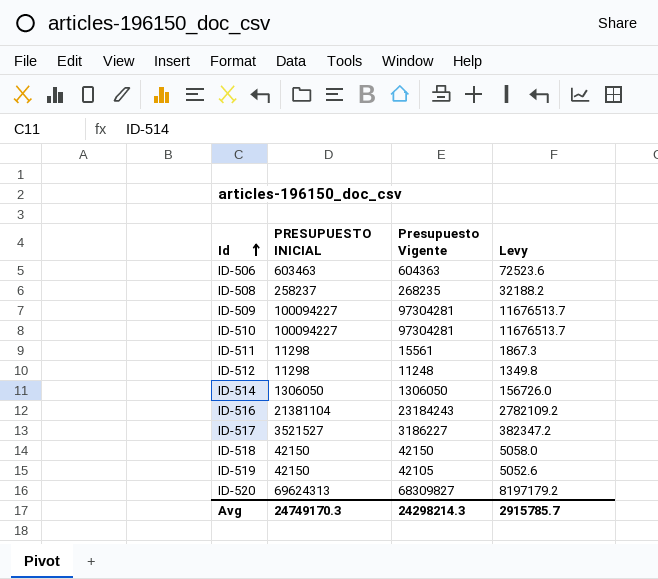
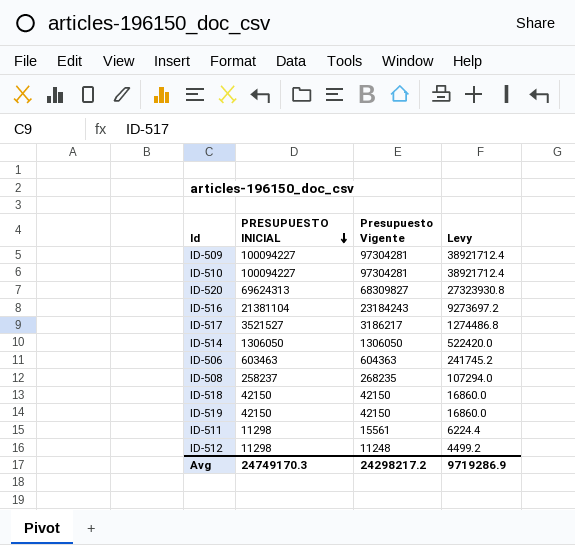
row order: Id ascending -> PRESUPUESTO INICIAL descending
column Levy | formula: [Presupuesto Vigente] * 0.12 -> [Presupuesto Vigente] * 0.4
ID-517 | Presupuesto Vigente: 3186227 -> 3186217
ID-519 | Presupuesto Vigente: 42105 -> 42150
Avg | Presupuesto Vigente: 24298214.3 -> 24298217.2
Avg | Levy: 2915785.7 -> 9719286.9

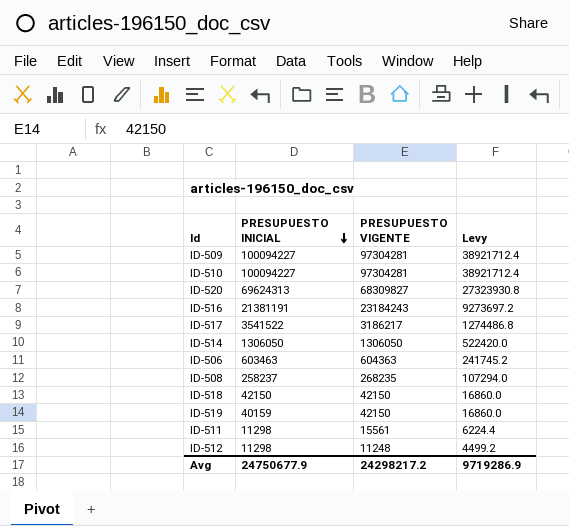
column name: Presupuesto Vigente -> PRESUPUESTO VIGENTE
ID-516 | PRESUPUESTO INICIAL: 21381104 -> 21381191
ID-517 | PRESUPUESTO INICIAL: 3521527 -> 3541522
ID-519 | PRESUPUESTO INICIAL: 42150 -> 40159
Avg | PRESUPUESTO INICIAL: 24749170.3 -> 24750677.9

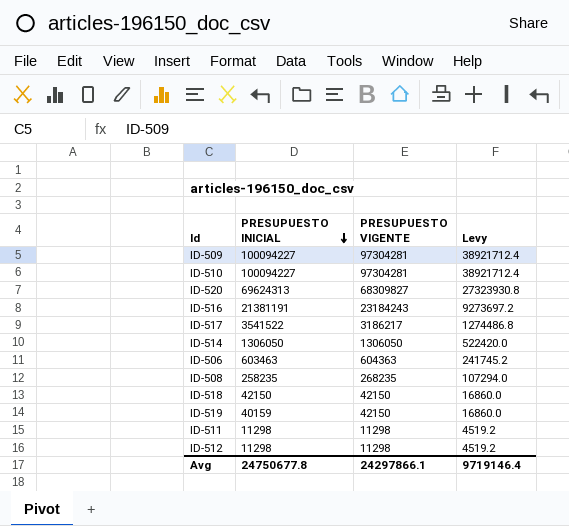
ID-508 | PRESUPUESTO INICIAL: 258237 -> 258235
ID-511 | PRESUPUESTO VIGENTE: 15561 -> 11298
ID-511 | Levy: 6224.4 -> 4519.2
ID-512 | PRESUPUESTO VIGENTE: 11248 -> 11298
ID-512 | Levy: 4499.2 -> 4519.2
Avg | PRESUPUESTO INICIAL: 24750677.9 -> 24750677.8
Avg | PRESUPUESTO VIGENTE: 24298217.2 -> 24297866.1
Avg | Levy: 9719286.9 -> 9719146.4

